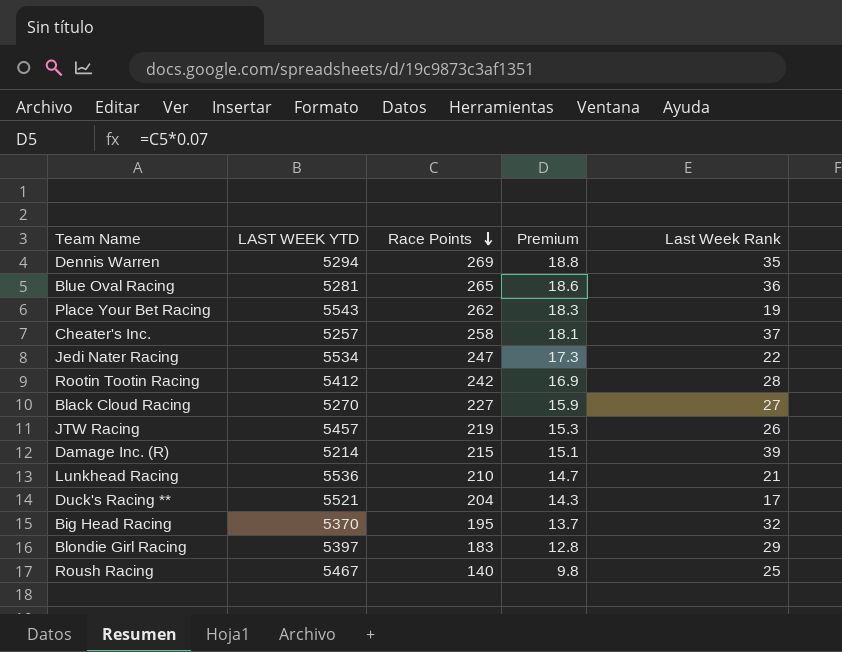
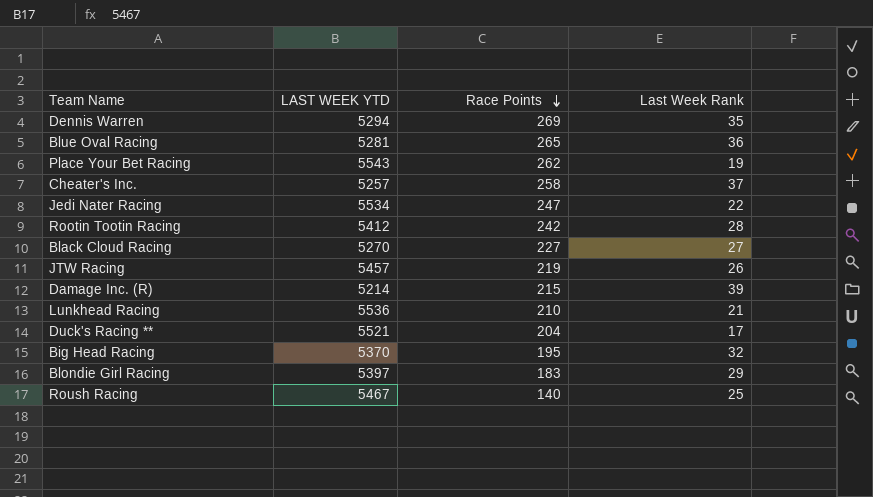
column Premium | formula: [Race Points] * 0.07 -> none

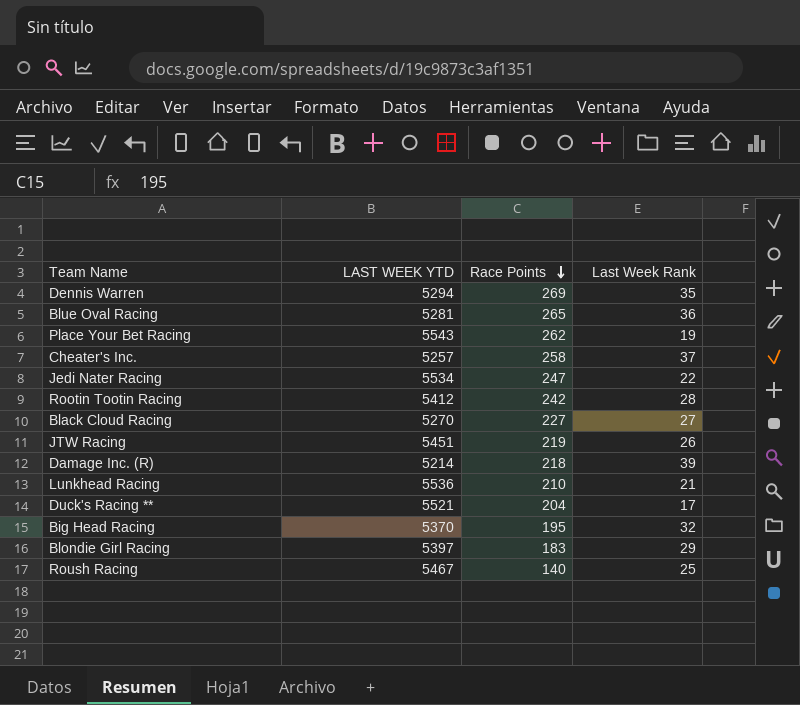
JTW Racing | LAST WEEK YTD: 5457 -> 5451
Damage Inc. (R) | Race Points: 215 -> 218

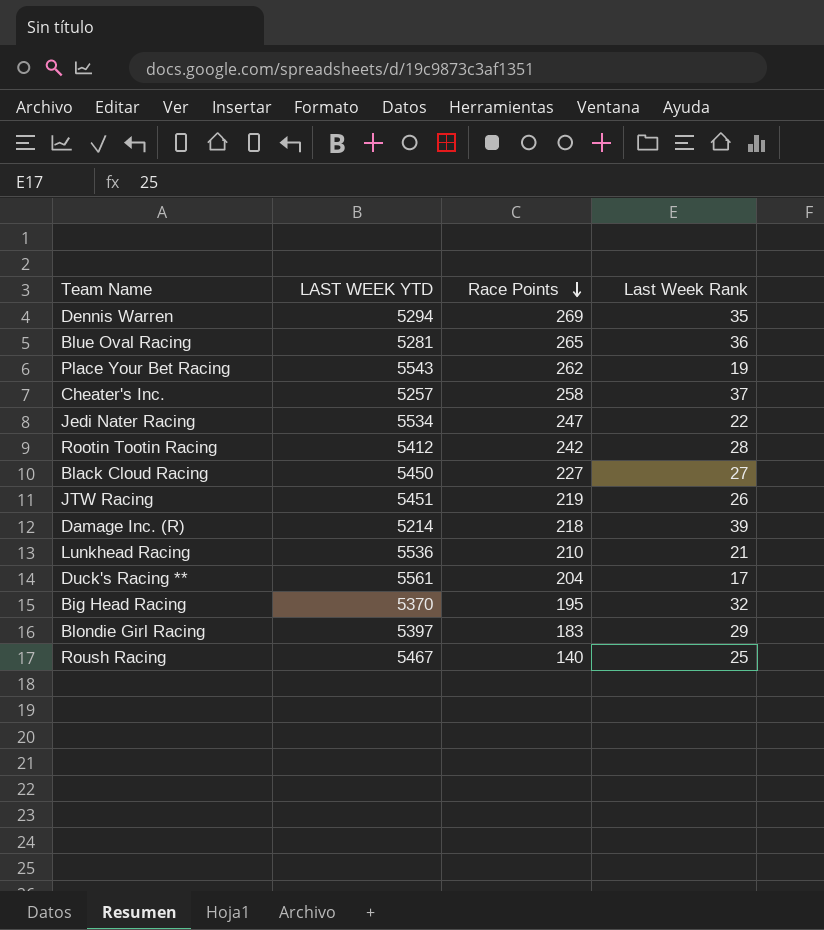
Black Cloud Racing | LAST WEEK YTD: 5270 -> 5450
Duck's Racing ** | LAST WEEK YTD: 5521 -> 5561

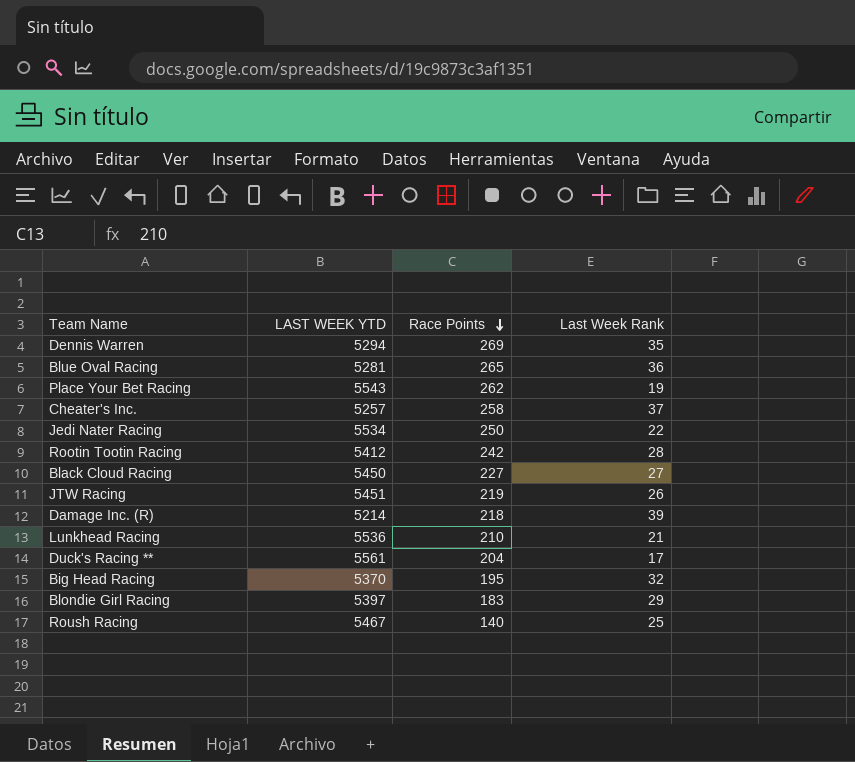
Jedi Nater Racing | Race Points: 247 -> 250

